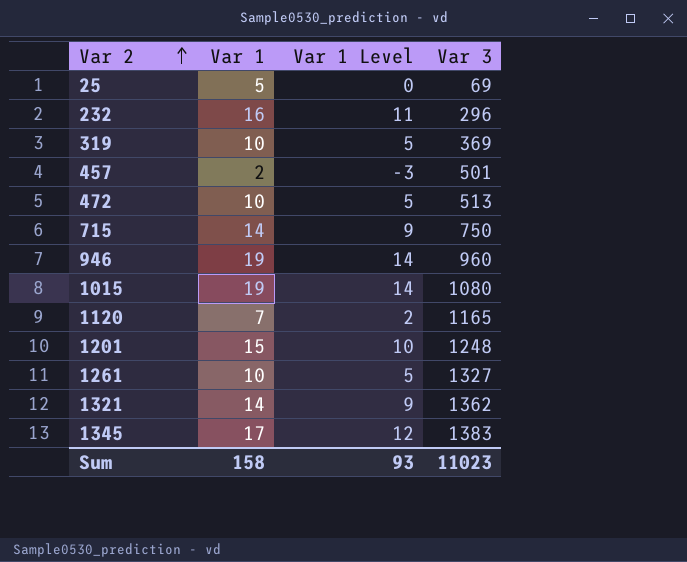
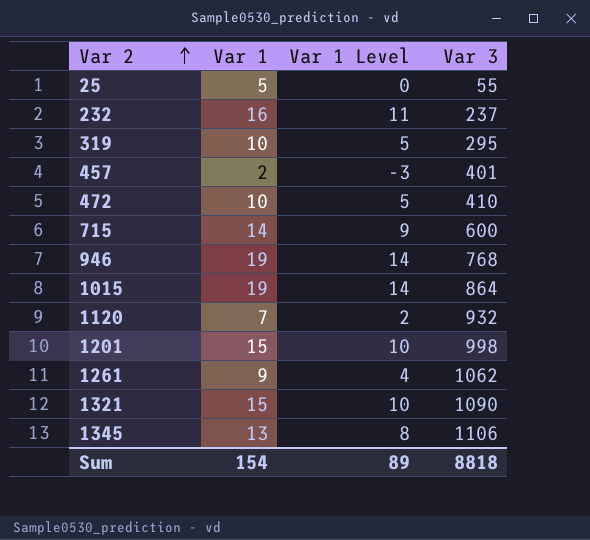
25 | Var 3: 69 -> 55
232 | Var 3: 296 -> 237
319 | Var 3: 369 -> 295
457 | Var 3: 501 -> 401
472 | Var 3: 513 -> 410
715 | Var 3: 750 -> 600
946 | Var 3: 960 -> 768
1015 | Var 3: 1080 -> 864
1120 | Var 3: 1165 -> 932
1201 | Var 3: 1248 -> 998
1261 | Var 1: 10 -> 9
1261 | Var 1 Level: 5 -> 4
1261 | Var 3: 1327 -> 1062
1321 | Var 1: 14 -> 15
1321 | Var 1 Level: 9 -> 10
1321 | Var 3: 1362 -> 1090
1345 | Var 1: 17 -> 13
1345 | Var 1 Level: 12 -> 8
1345 | Var 3: 1383 -> 1106
Sum | Var 1: 158 -> 154
Sum | Var 1 Level: 93 -> 89
Sum | Var 3: 11023 -> 8818

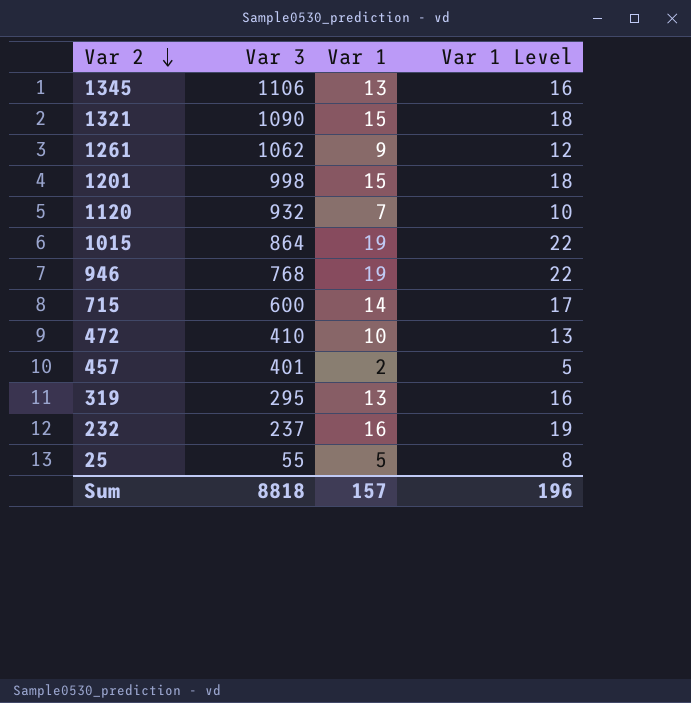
row order: Var 2 ascending -> Var 2 descending
column Var 3 | position: 4 -> 2
column Var 1 Level | formula: [Var 1] - 5 -> [Var 1] + 3
319 | Var 1: 10 -> 13
Sum | Var 1: 154 -> 157
Sum | Var 1 Level: 89 -> 196

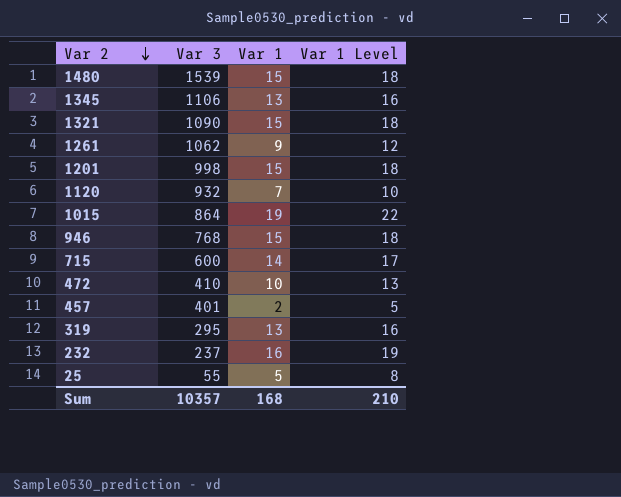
row 1480: none -> 1539 | 15 | 18
946 | Var 1: 19 -> 15
946 | Var 1 Level: 22 -> 18
Sum | Var 3: 8818 -> 10357
Sum | Var 1: 157 -> 168
Sum | Var 1 Level: 196 -> 210

